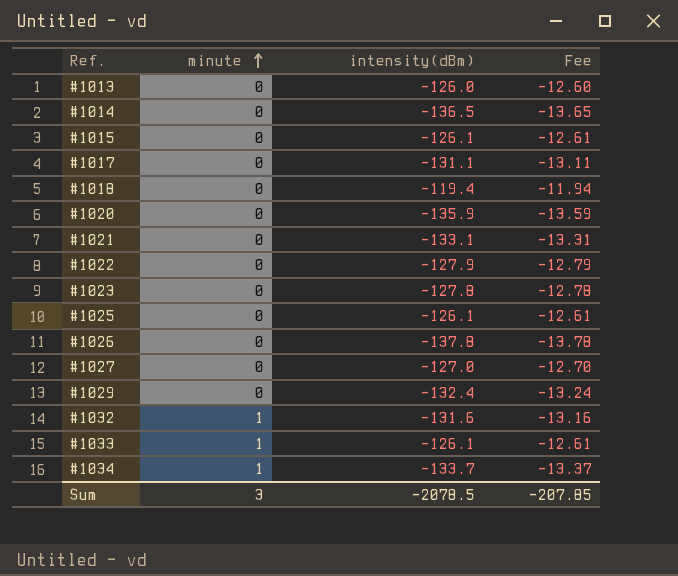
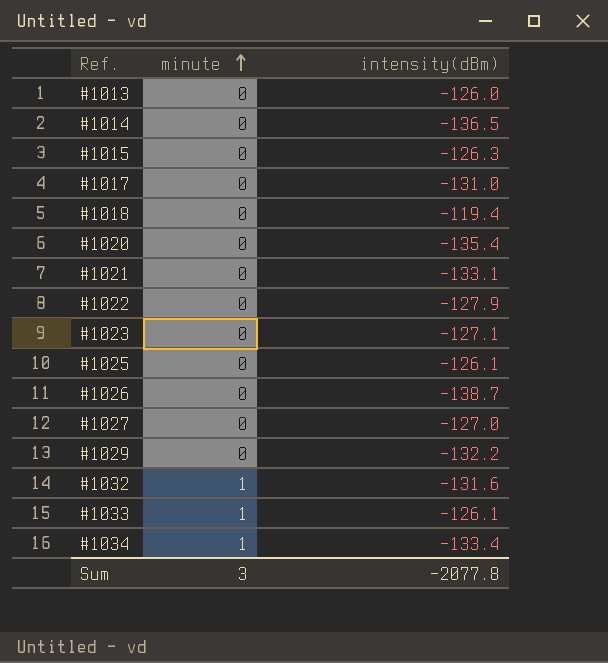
column Fee | formula: [intensity(dBm)] * 0.1 -> none
#1015 | intensity(dBm): -126.1 -> -126.3
#1017 | intensity(dBm): -131.1 -> -131.0
#1020 | intensity(dBm): -135.9 -> -135.4
#1023 | intensity(dBm): -127.8 -> -127.1
#1026 | intensity(dBm): -137.8 -> -138.7
#1029 | intensity(dBm): -132.4 -> -132.2
#1034 | intensity(dBm): -133.7 -> -133.4
Sum | intensity(dBm): -2078.5 -> -2077.8

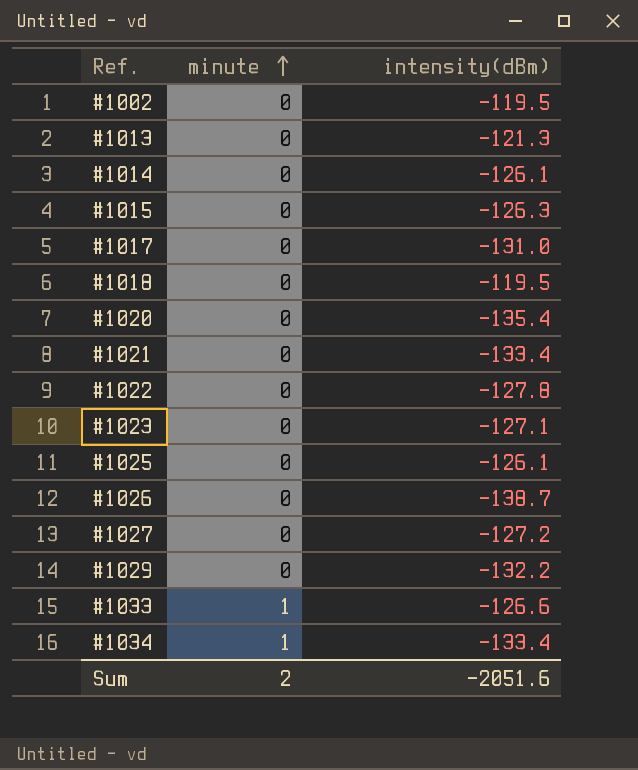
row #1032: 1 | -131.6 -> none
row #1002: none -> 0 | -119.5
#1013 | intensity(dBm): -126.0 -> -121.3
#1014 | intensity(dBm): -136.5 -> -126.1
#1018 | intensity(dBm): -119.4 -> -119.5
#1021 | intensity(dBm): -133.1 -> -133.4
#1022 | intensity(dBm): -127.9 -> -127.8
#1027 | intensity(dBm): -127.0 -> -127.2
#1033 | intensity(dBm): -126.1 -> -126.6
Sum | minute: 3 -> 2
Sum | intensity(dBm): -2077.8 -> -2051.6

